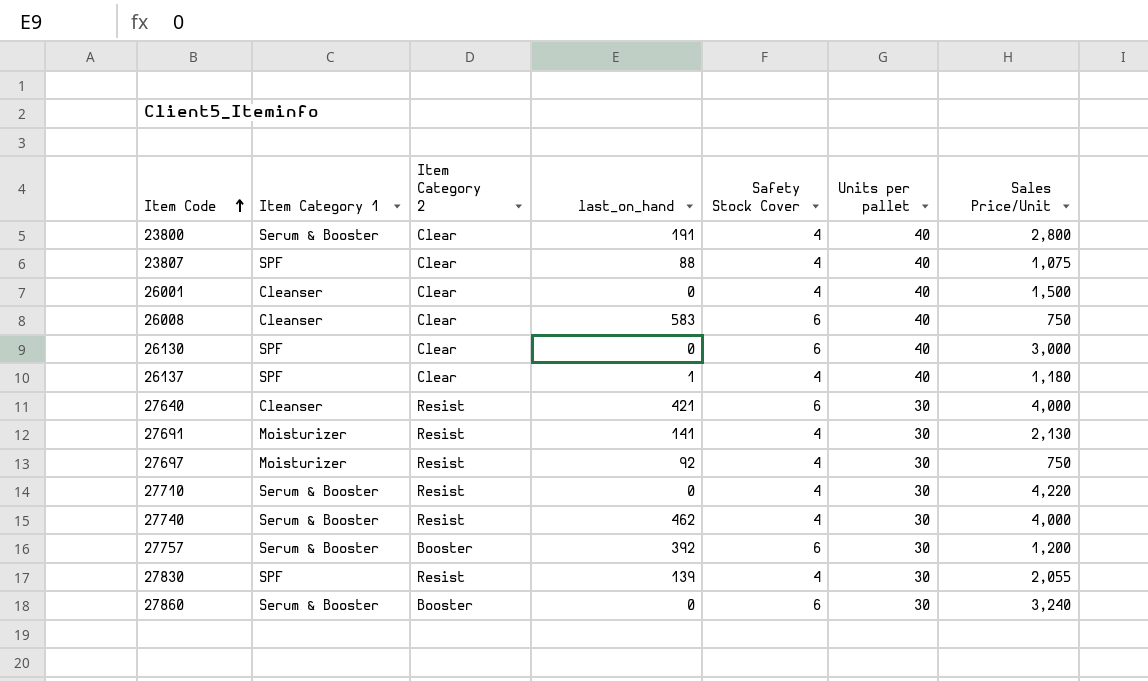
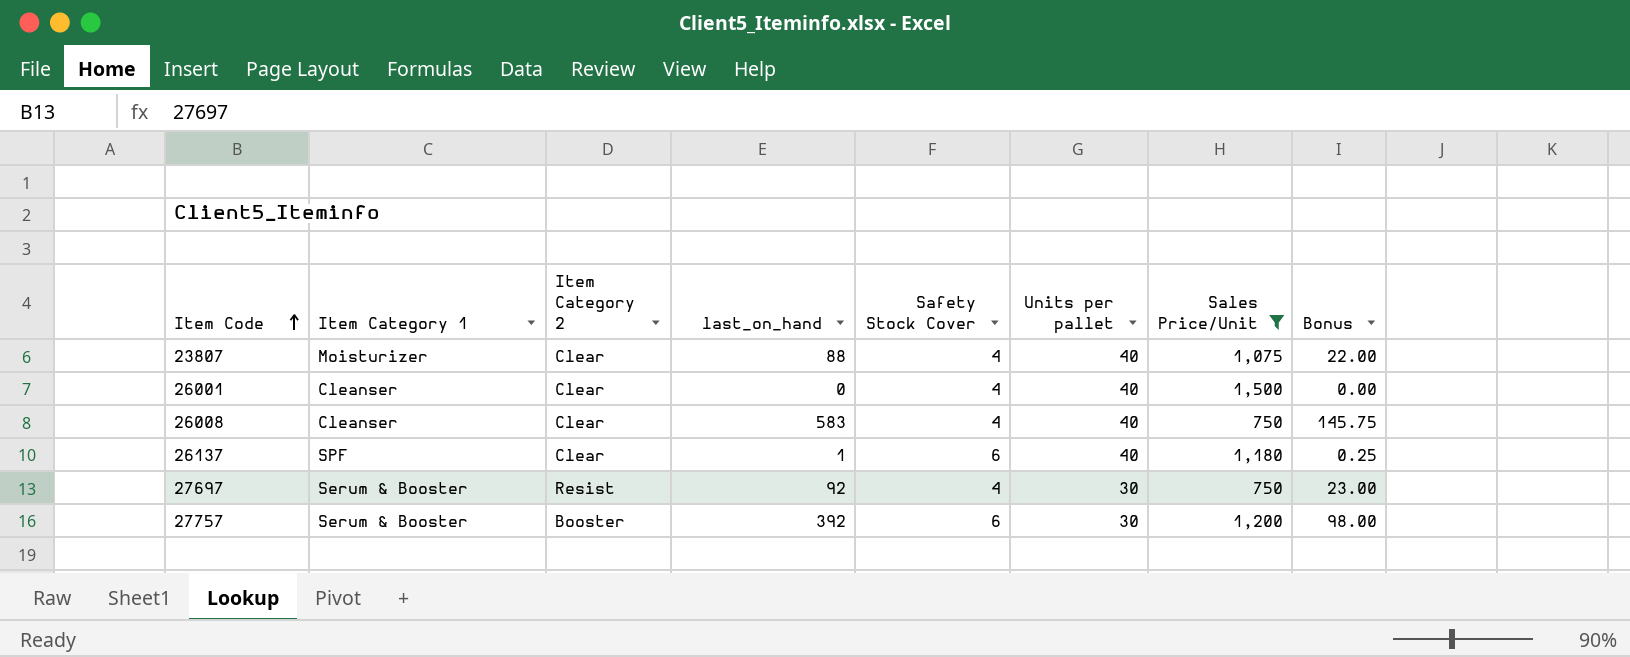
filter: none -> Sales Price/Unit <= 1,500
column Bonus | formula: none -> [last_on_hand] * 0.25
23807 | Item Category 1: SPF -> Moisturizer
26008 | Safety Stock Cover: 6 -> 4
26137 | Safety Stock Cover: 4 -> 6
27697 | Item Category 1: Moisturizer -> Serum & Booster

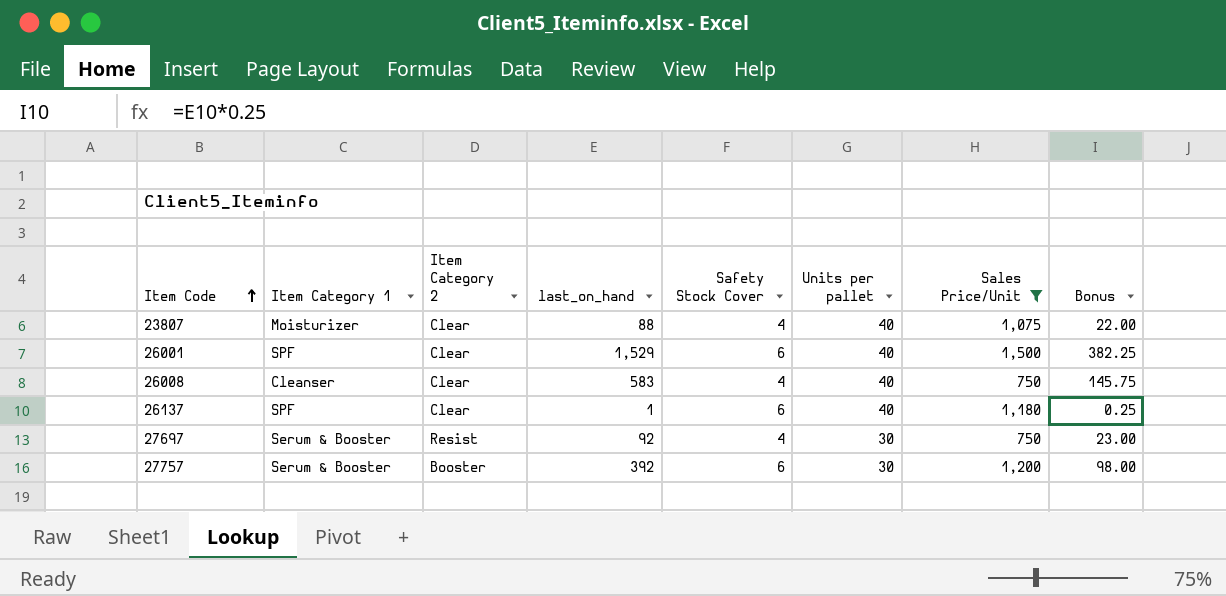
26001 | Item Category 1: Cleanser -> SPF
26001 | last_on_hand: 0 -> 1,529
26001 | Safety Stock Cover: 4 -> 6
26001 | Bonus: 0.00 -> 382.25

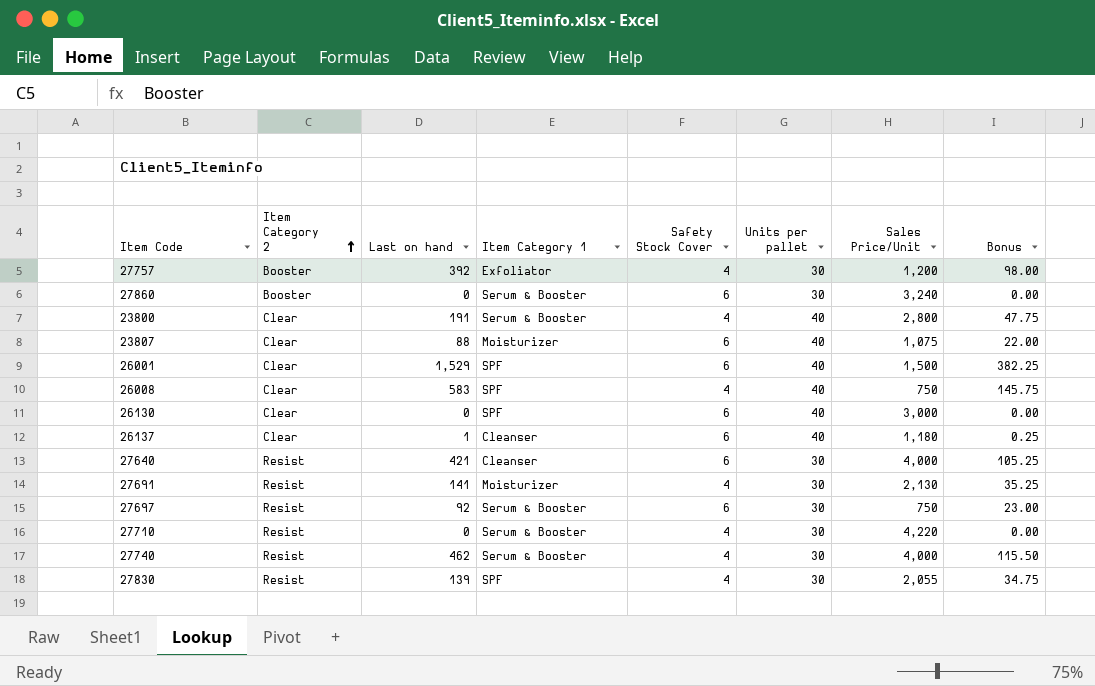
filter: Sales Price/Unit <= 1,500 -> none
row order: Item Code ascending -> Item Category 2 ascending
column name: last_on_hand -> Last on hand
column Item Category 1 | position: 2 -> 4
27757 | Item Category 1: Serum & Booster -> Exfoliator
27757 | Safety Stock Cover: 6 -> 4
23807 | Safety Stock Cover: 4 -> 6
26008 | Item Category 1: Cleanser -> SPF
26137 | Item Category 1: SPF -> Cleanser
27697 | Safety Stock Cover: 4 -> 6

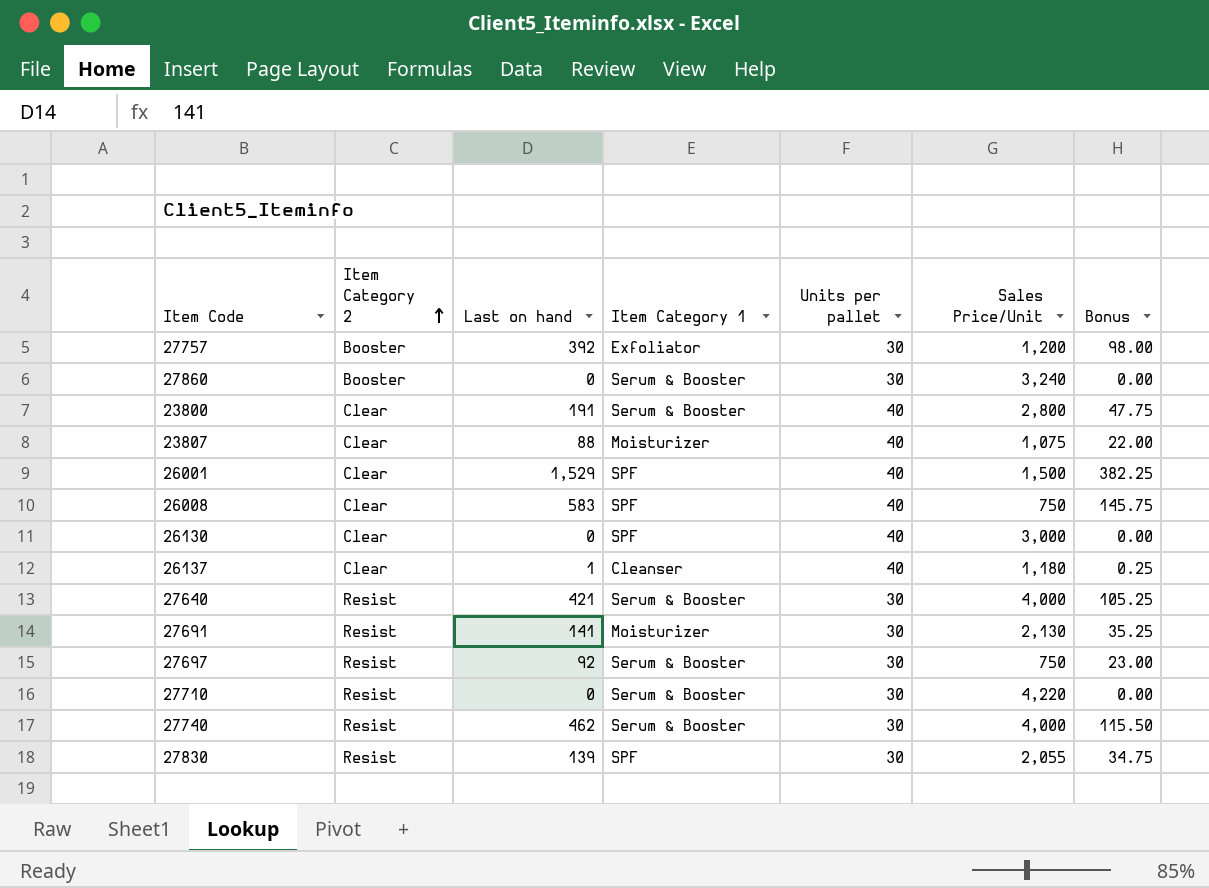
column Safety Stock Cover | position: 5 -> none
27640 | Item Category 1: Cleanser -> Serum & Booster

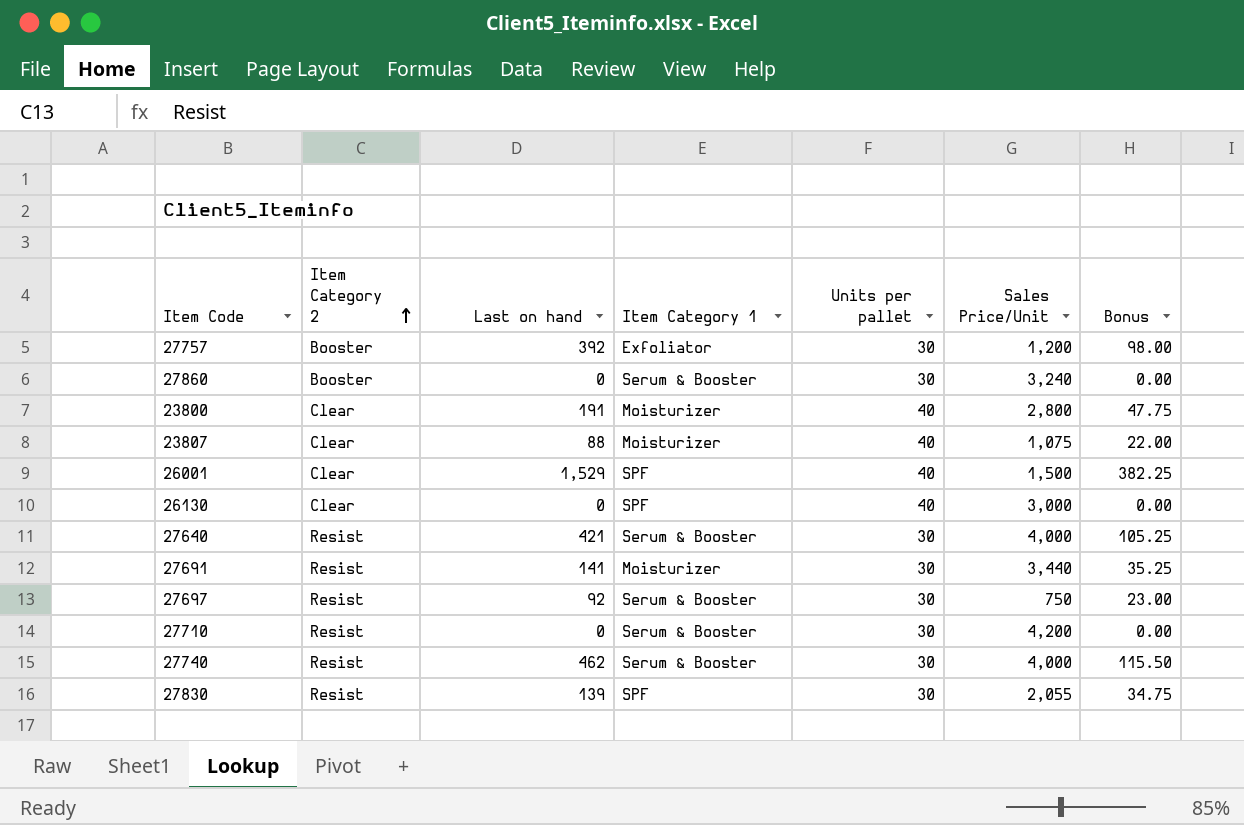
row 26008: Clear | 583 | SPF | 40 | 750 | 145.75 -> none
row 26137: Clear | 1 | Cleanser | 40 | 1,180 | 0.25 -> none
23800 | Item Category 1: Serum & Booster -> Moisturizer
27691 | Sales Price/Unit: 2,130 -> 3,440
27710 | Sales Price/Unit: 4,220 -> 4,200

